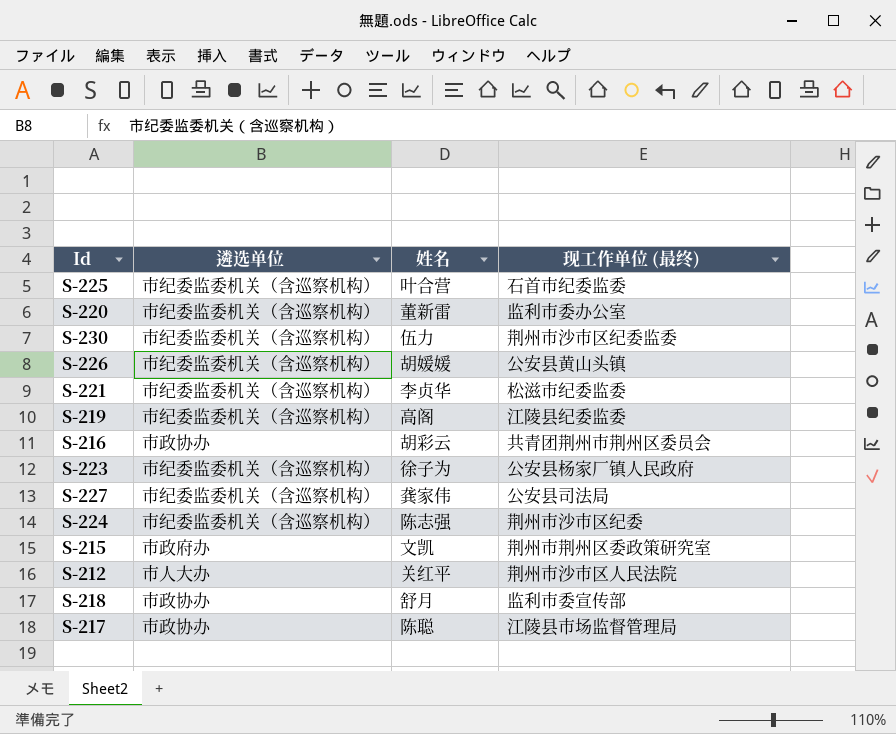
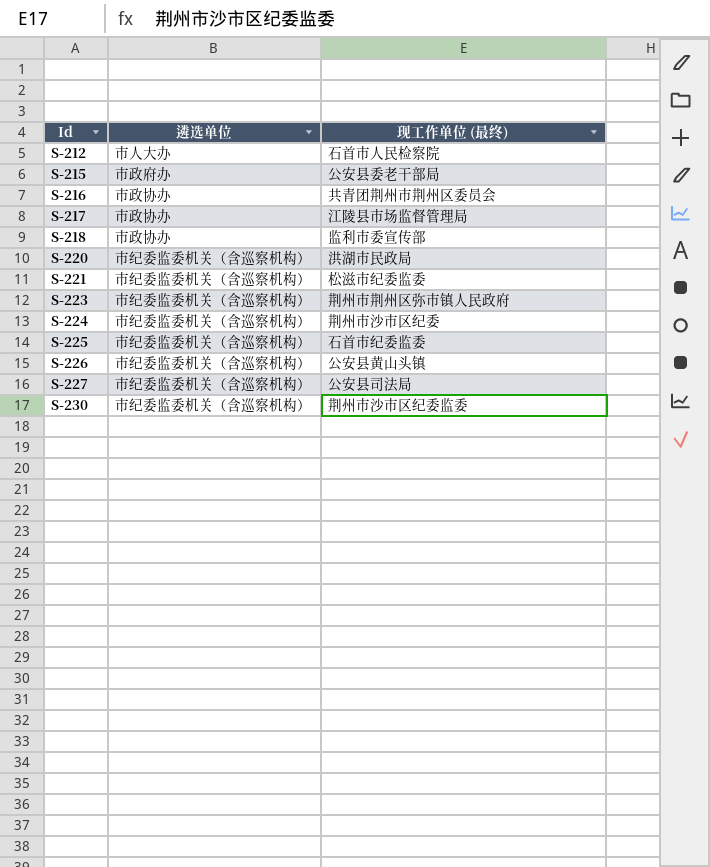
row order: none -> Id ascending
column 姓名 | position: 3 -> none
row S-219: 市纪委监委机关（含巡察机构） | 高阁 | 江陵县纪委监委 -> none
S-212 | 现工作单位 (最终): 荆州市沙市区人民法院 -> 石首市人民检察院
S-215 | 现工作单位 (最终): 荆州市荆州区委政策研究室 -> 公安县委老干部局
S-220 | 现工作单位 (最终): 监利市委办公室 -> 洪湖市民政局
S-223 | 现工作单位 (最终): 公安县杨家厂镇人民政府 -> 荆州市荆州区弥市镇人民政府

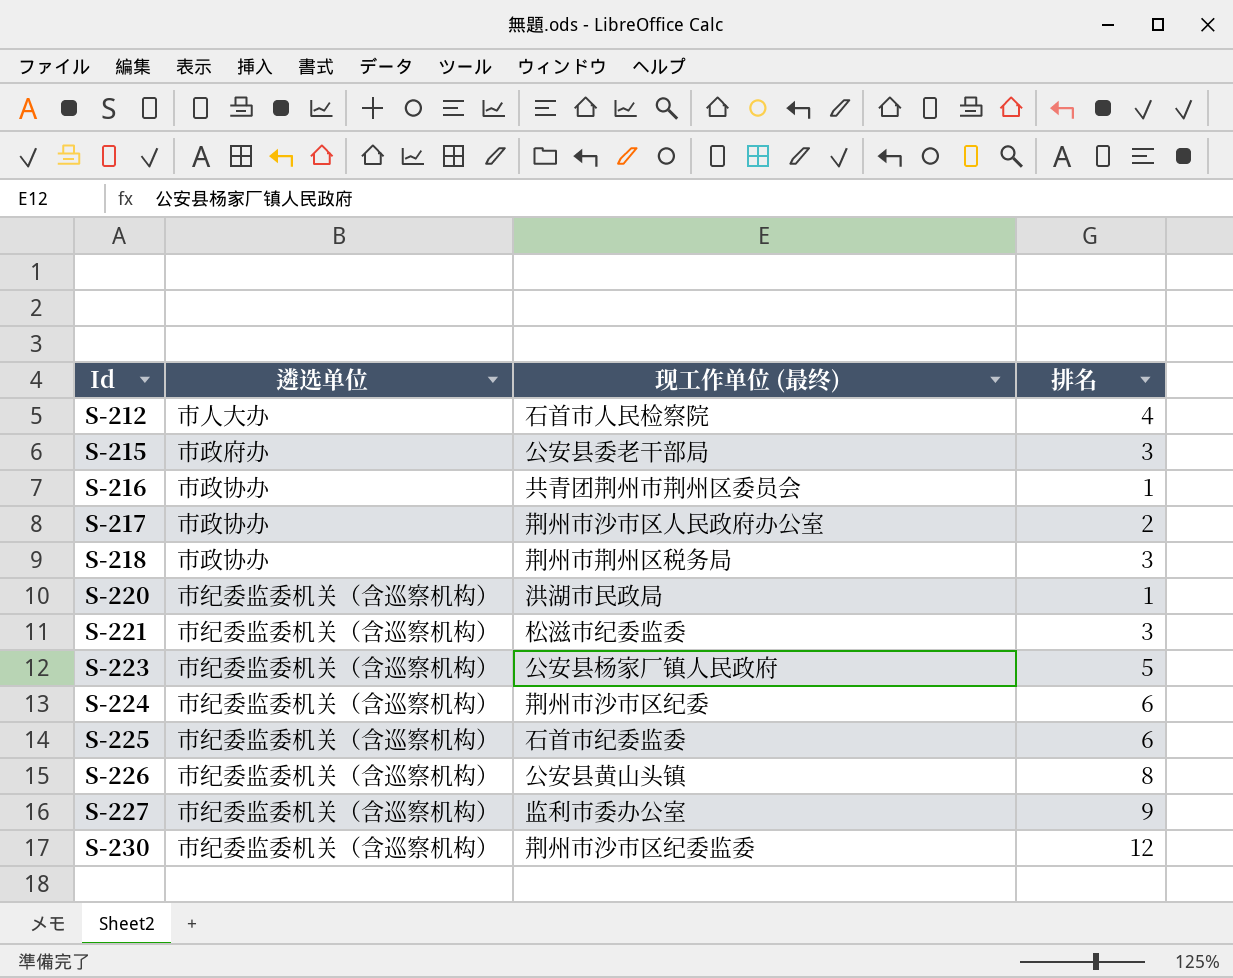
column 排名 | position: none -> 4
S-217 | 现工作单位 (最终): 江陵县市场监督管理局 -> 荆州市沙市区人民政府办公室
S-218 | 现工作单位 (最终): 监利市委宣传部 -> 荆州市荆州区税务局
S-223 | 现工作单位 (最终): 荆州市荆州区弥市镇人民政府 -> 公安县杨家厂镇人民政府
S-227 | 现工作单位 (最终): 公安县司法局 -> 监利市委办公室

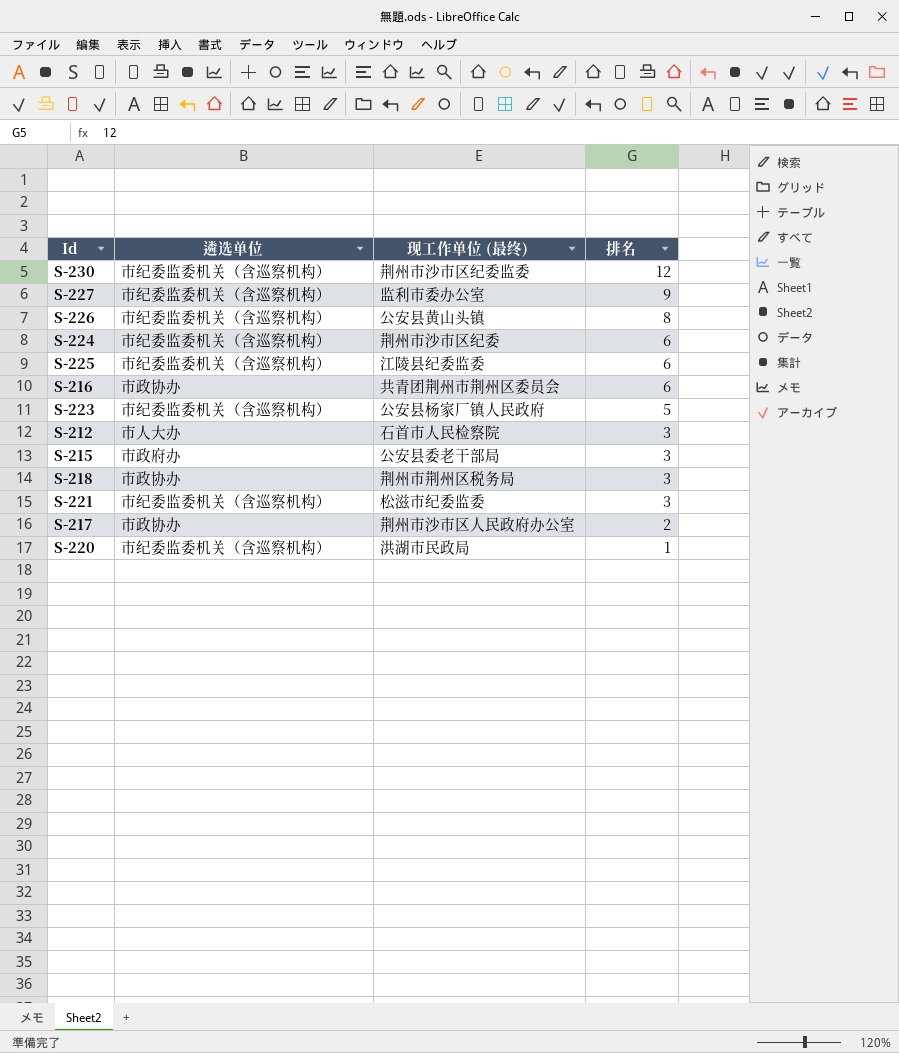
row order: Id ascending -> 排名 descending
S-225 | 现工作单位 (最终): 石首市纪委监委 -> 江陵县纪委监委
S-216 | 排名: 1 -> 6
S-212 | 排名: 4 -> 3

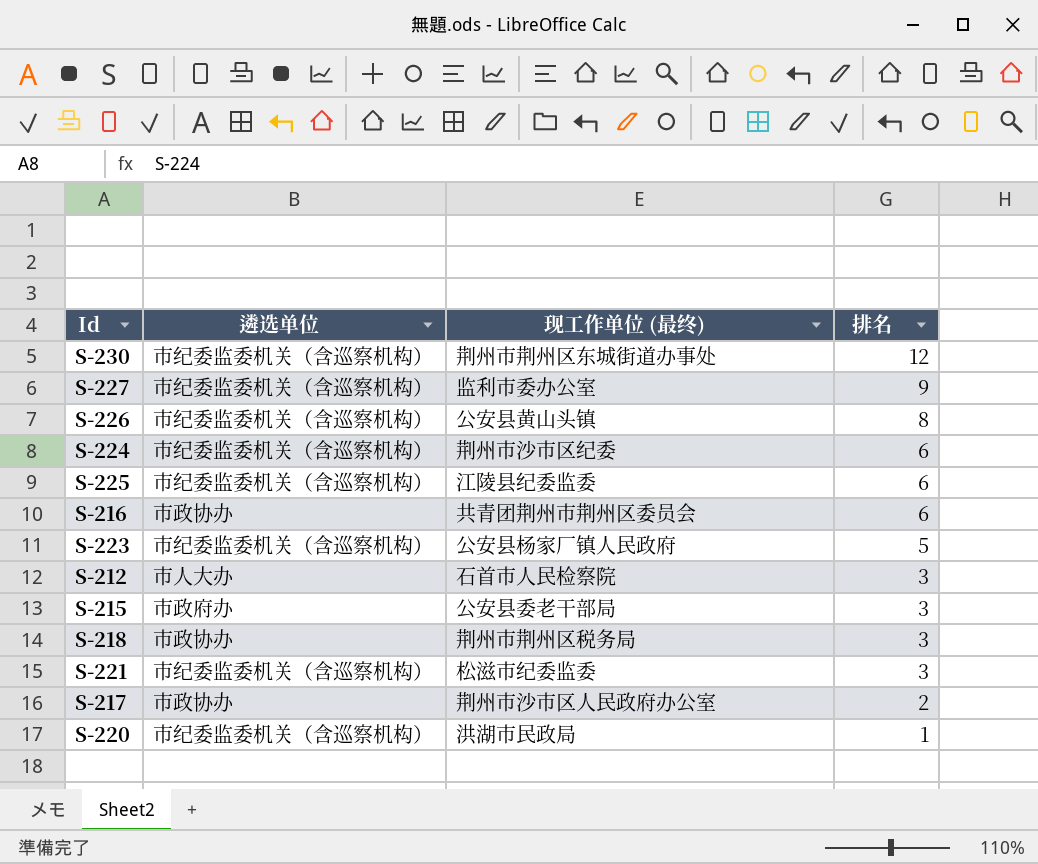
S-230 | 现工作单位 (最终): 荆州市沙市区纪委监委 -> 荆州市荆州区东城街道办事处

